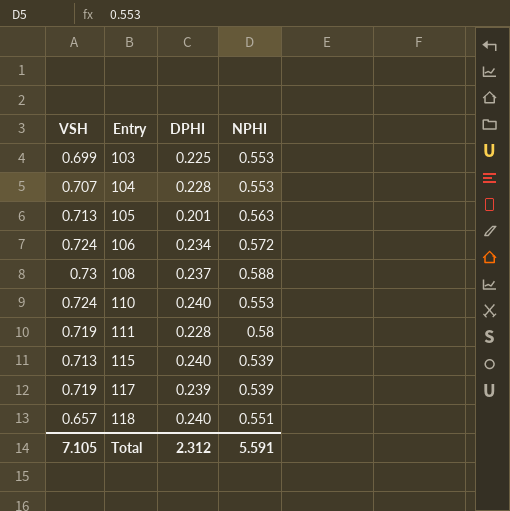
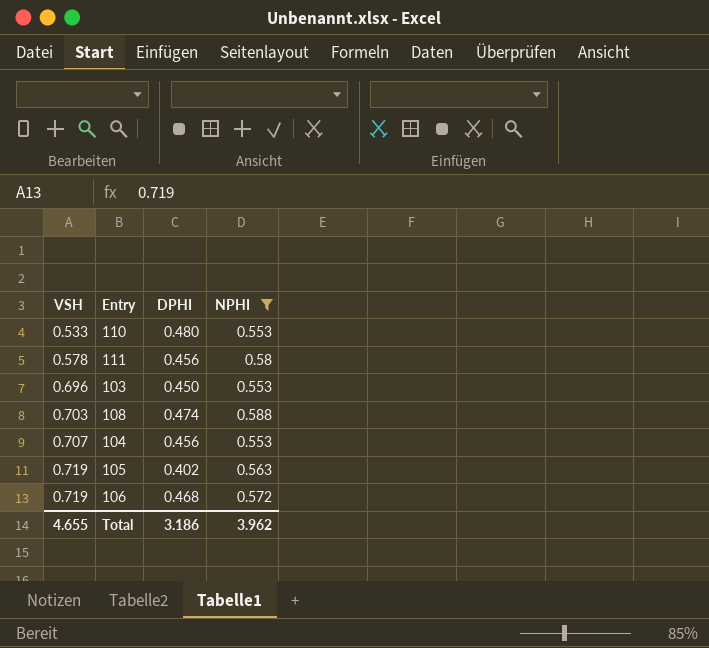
filter: none -> NPHI >= 0.553
row order: Entry ascending -> VSH ascending
110 | VSH: 0.724 -> 0.533
110 | DPHI: 0.240 -> 0.480
111 | VSH: 0.719 -> 0.578
111 | DPHI: 0.228 -> 0.456
103 | VSH: 0.699 -> 0.696
103 | DPHI: 0.225 -> 0.450
108 | VSH: 0.73 -> 0.703
108 | DPHI: 0.237 -> 0.474
104 | DPHI: 0.228 -> 0.456
105 | VSH: 0.713 -> 0.719
105 | DPHI: 0.201 -> 0.402
106 | VSH: 0.724 -> 0.719
106 | DPHI: 0.234 -> 0.468
Total | VSH: 7.105 -> 4.655
Total | DPHI: 2.312 -> 3.186
Total | NPHI: 5.591 -> 3.962

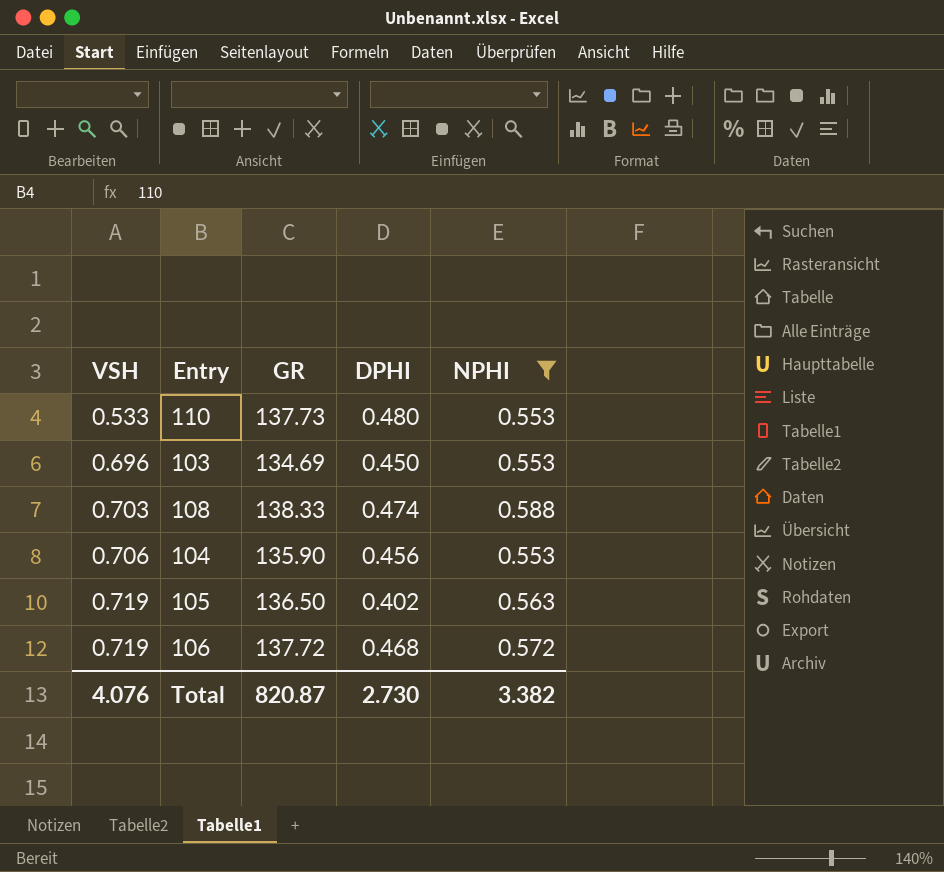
column GR | position: none -> 3
row 111: 0.578 | 0.456 | 0.58 -> none
104 | VSH: 0.707 -> 0.706
Total | VSH: 4.655 -> 4.076
Total | DPHI: 3.186 -> 2.730
Total | NPHI: 3.962 -> 3.382

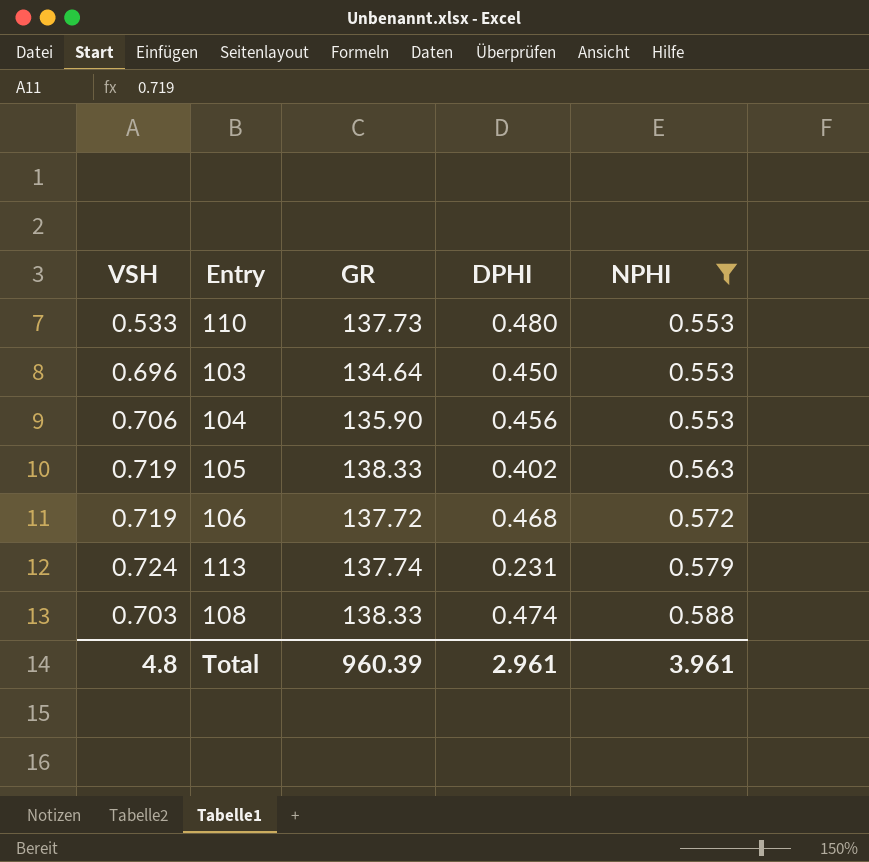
row order: VSH ascending -> NPHI ascending
103 | GR: 134.69 -> 134.64
105 | GR: 136.50 -> 138.33
row 113: none -> 0.724 | 137.74 | 0.231 | 0.579
Total | VSH: 4.076 -> 4.8
Total | GR: 820.87 -> 960.39
Total | DPHI: 2.730 -> 2.961
Total | NPHI: 3.382 -> 3.961

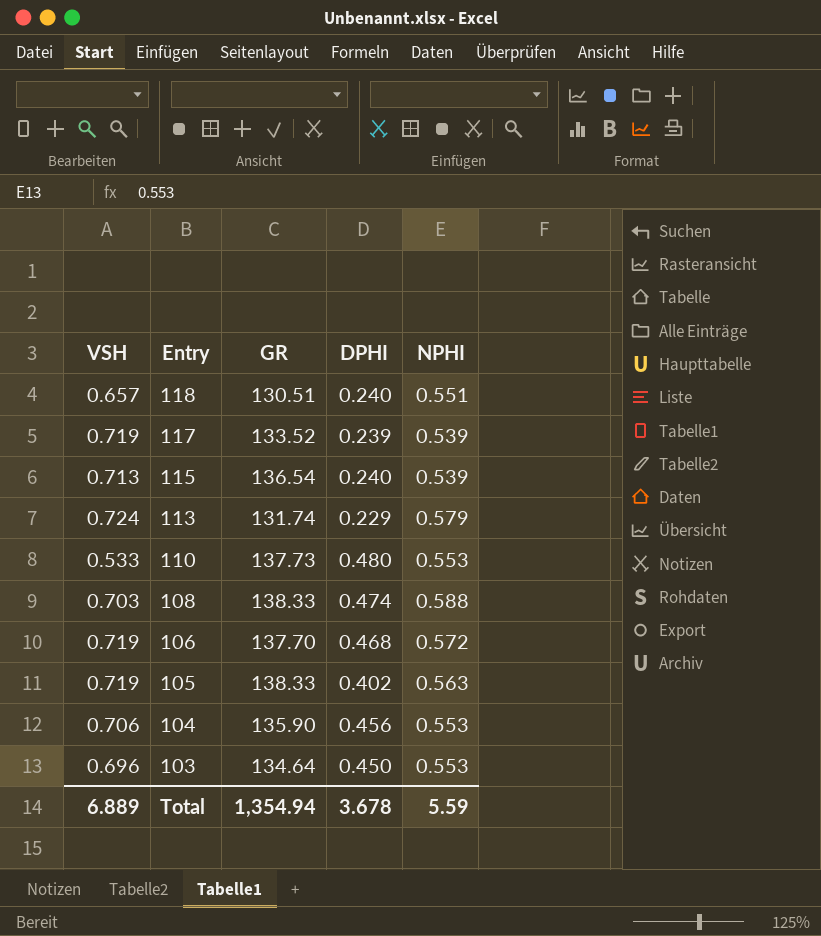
filter: NPHI >= 0.553 -> none
row order: NPHI ascending -> Entry descending
113 | GR: 137.74 -> 131.74
113 | DPHI: 0.231 -> 0.229
106 | GR: 137.72 -> 137.70
Total | VSH: 4.8 -> 6.889
Total | GR: 960.39 -> 1,354.94
Total | DPHI: 2.961 -> 3.678
Total | NPHI: 3.961 -> 5.59

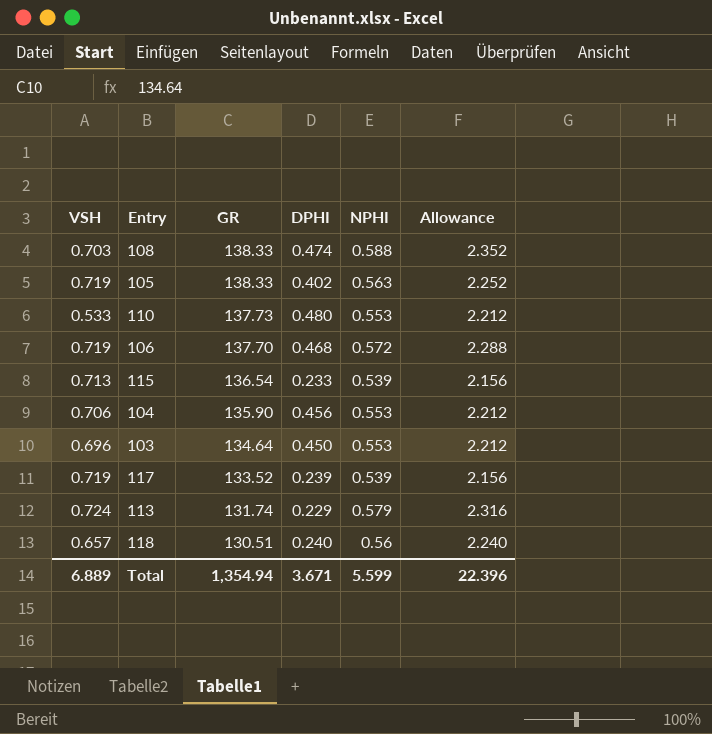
row order: Entry descending -> GR descending
column Allowance | formula: none -> [NPHI] * 4
115 | DPHI: 0.240 -> 0.233
118 | NPHI: 0.551 -> 0.56
Total | DPHI: 3.678 -> 3.671
Total | NPHI: 5.59 -> 5.599

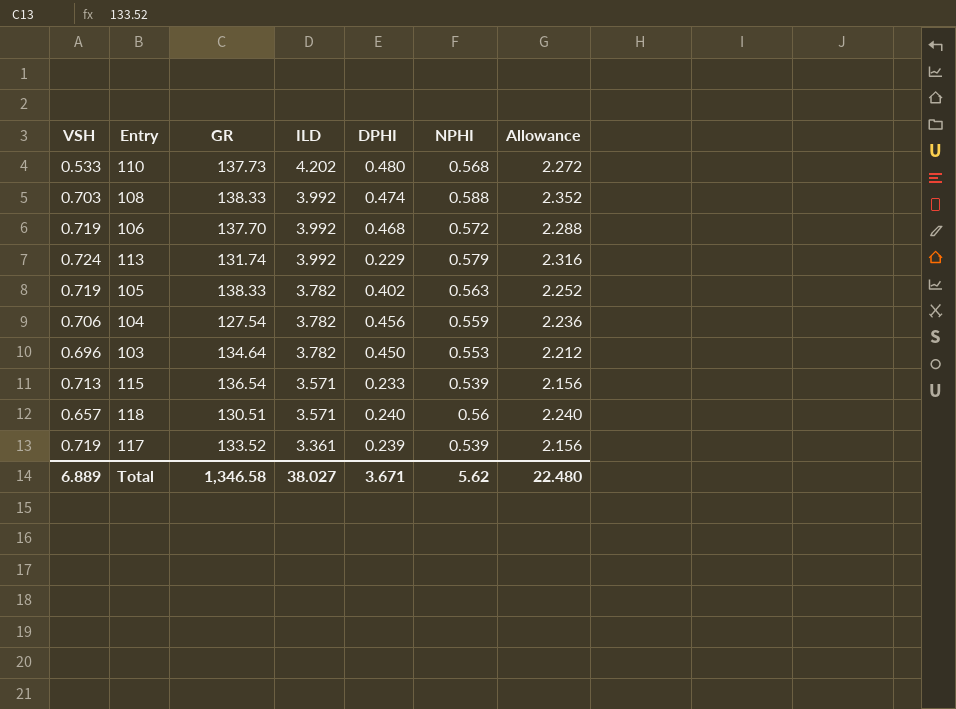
row order: GR descending -> ILD descending
column ILD | position: none -> 4
110 | NPHI: 0.553 -> 0.568
110 | Allowance: 2.212 -> 2.272
104 | GR: 135.90 -> 127.54
104 | NPHI: 0.553 -> 0.559
104 | Allowance: 2.212 -> 2.236
Total | GR: 1,354.94 -> 1,346.58
Total | NPHI: 5.599 -> 5.62
Total | Allowance: 22.396 -> 22.480

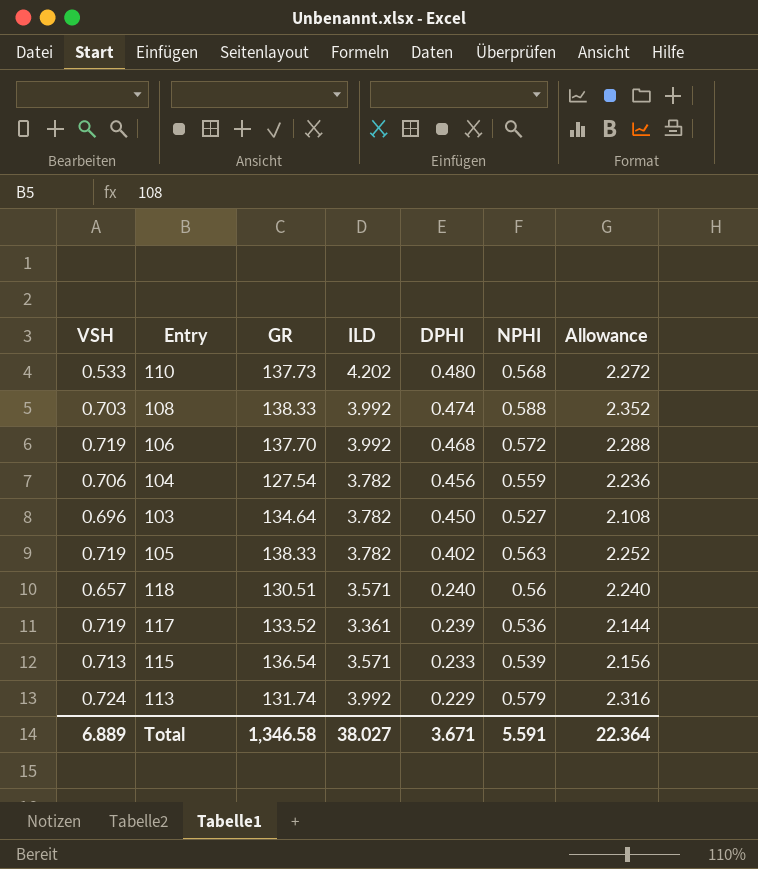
row order: ILD descending -> DPHI descending
103 | NPHI: 0.553 -> 0.527
103 | Allowance: 2.212 -> 2.108
117 | NPHI: 0.539 -> 0.536
117 | Allowance: 2.156 -> 2.144
Total | NPHI: 5.62 -> 5.591
Total | Allowance: 22.480 -> 22.364

